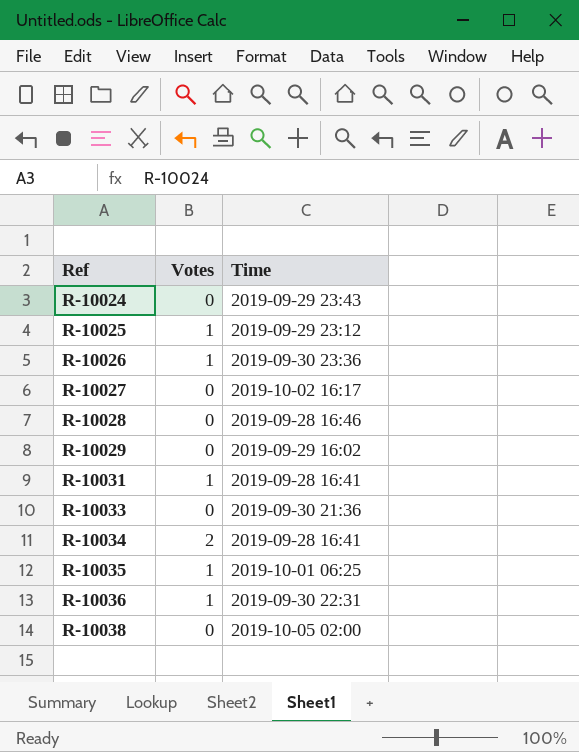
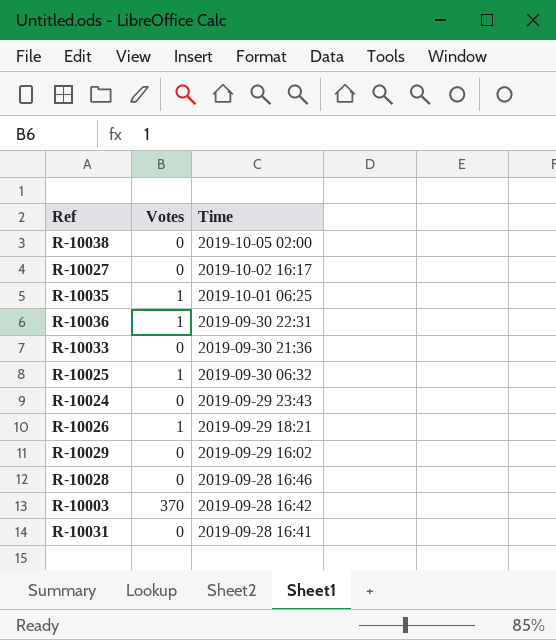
row order: Ref ascending -> Time descending
row R-10034: 2 | 2019-09-28 16:41 -> none
R-10025 | Time: 2019-09-29 23:12 -> 2019-09-30 06:32
R-10026 | Time: 2019-09-30 23:36 -> 2019-09-29 18:21
row R-10003: none -> 370 | 2019-09-28 16:42
R-10031 | Votes: 1 -> 0

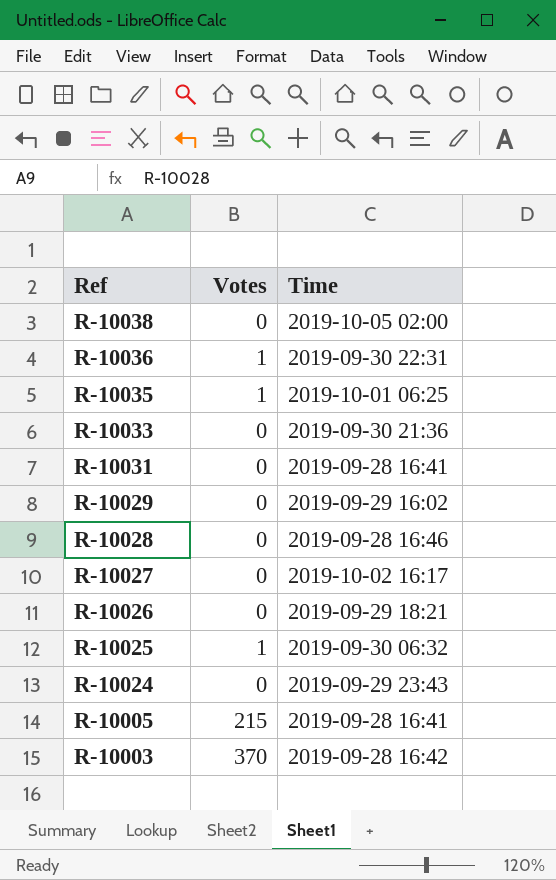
row order: Time descending -> Ref descending
R-10026 | Votes: 1 -> 0
row R-10005: none -> 215 | 2019-09-28 16:41

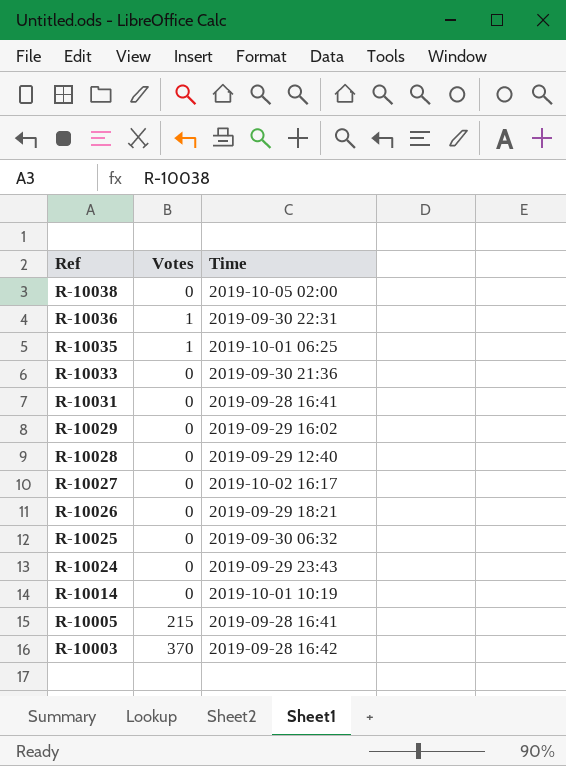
R-10028 | Time: 2019-09-28 16:46 -> 2019-09-29 12:40
R-10025 | Votes: 1 -> 0
row R-10014: none -> 0 | 2019-10-01 10:19

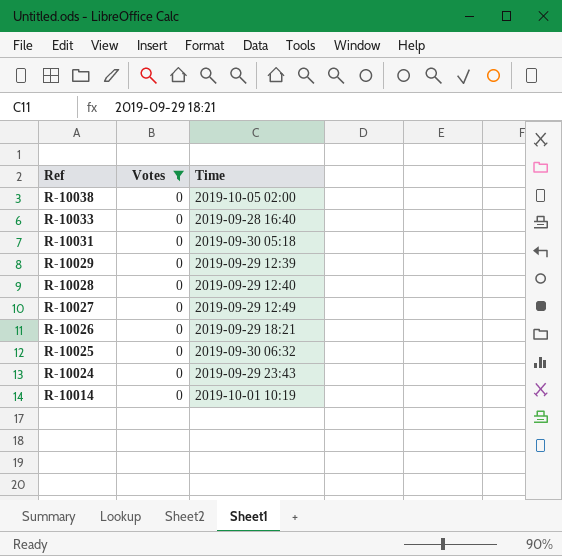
filter: none -> Votes = 0
R-10033 | Time: 2019-09-30 21:36 -> 2019-09-28 16:40
R-10031 | Time: 2019-09-28 16:41 -> 2019-09-30 05:18
R-10029 | Time: 2019-09-29 16:02 -> 2019-09-29 12:39
R-10027 | Time: 2019-10-02 16:17 -> 2019-09-29 12:49

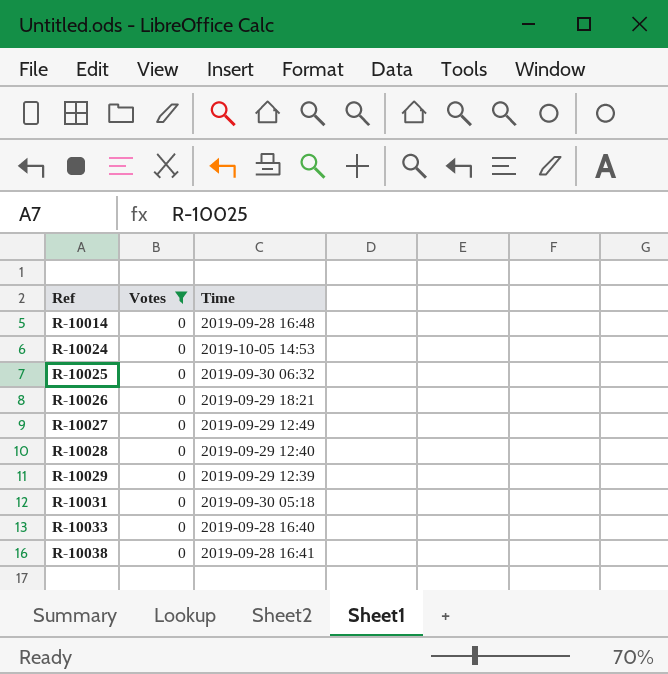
row order: Ref descending -> Ref ascending
R-10014 | Time: 2019-10-01 10:19 -> 2019-09-28 16:48
R-10024 | Time: 2019-09-29 23:43 -> 2019-10-05 14:53
R-10038 | Time: 2019-10-05 02:00 -> 2019-09-28 16:41

